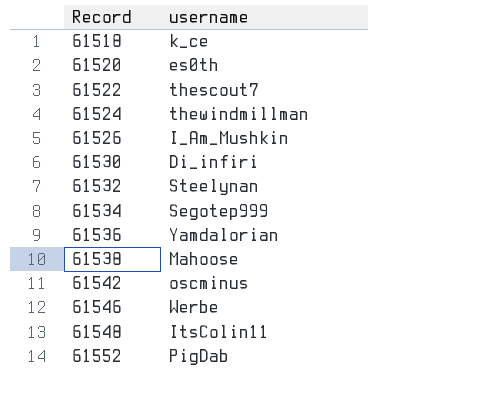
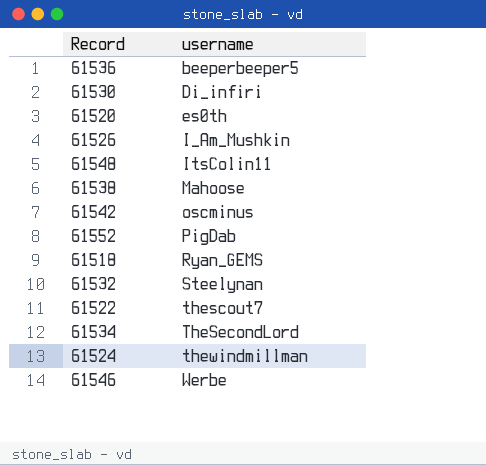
row order: Record ascending -> username ascending
61536 | username: Yamdalorian -> beeperbeeper5
61518 | username: k_ce -> Ryan_GEMS
61534 | username: Segotep999 -> TheSecondLord

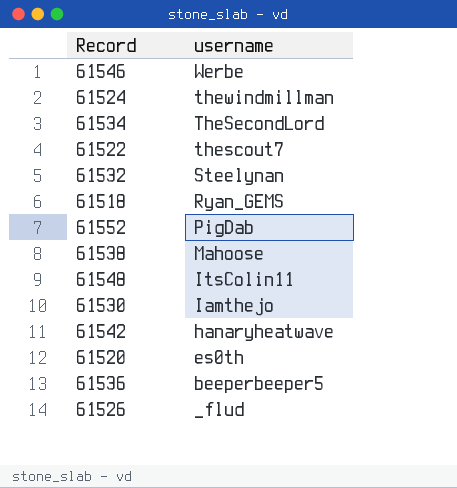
row order: username ascending -> username descending
61530 | username: Di_infiri -> Iamthejo
61542 | username: oscminus -> hanaryheatwave
61526 | username: I_Am_Mushkin -> _flud

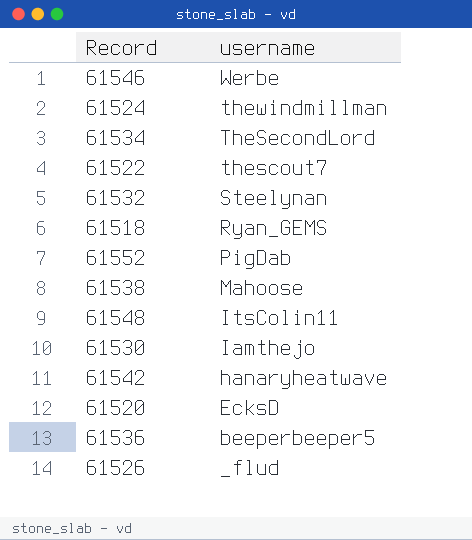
61520 | username: es0th -> EcksD

